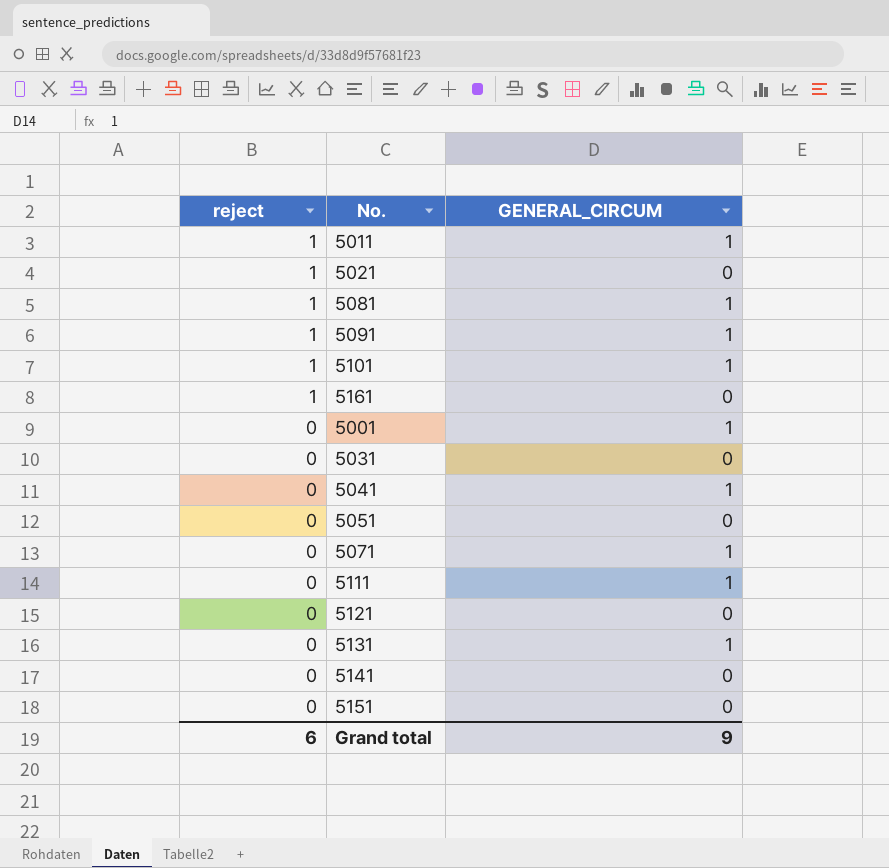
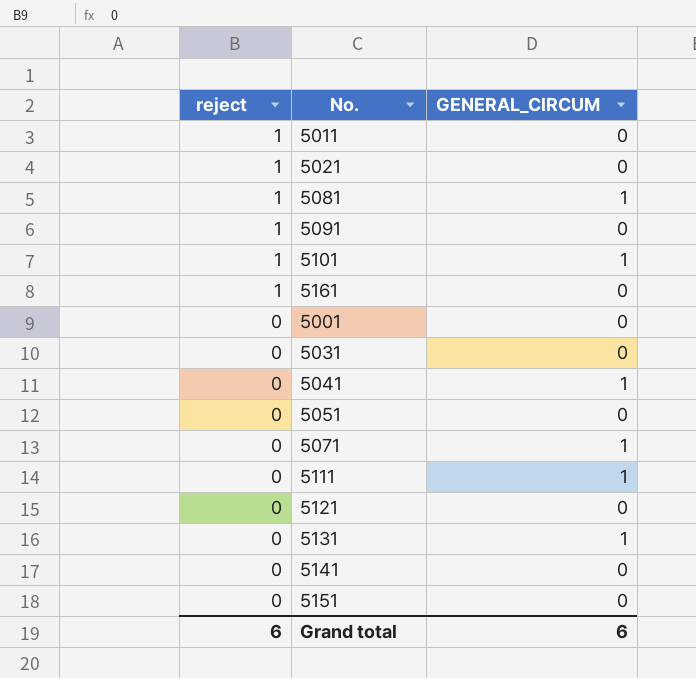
5011 | GENERAL_CIRCUM: 1 -> 0
5091 | GENERAL_CIRCUM: 1 -> 0
5001 | GENERAL_CIRCUM: 1 -> 0
Grand total | GENERAL_CIRCUM: 9 -> 6

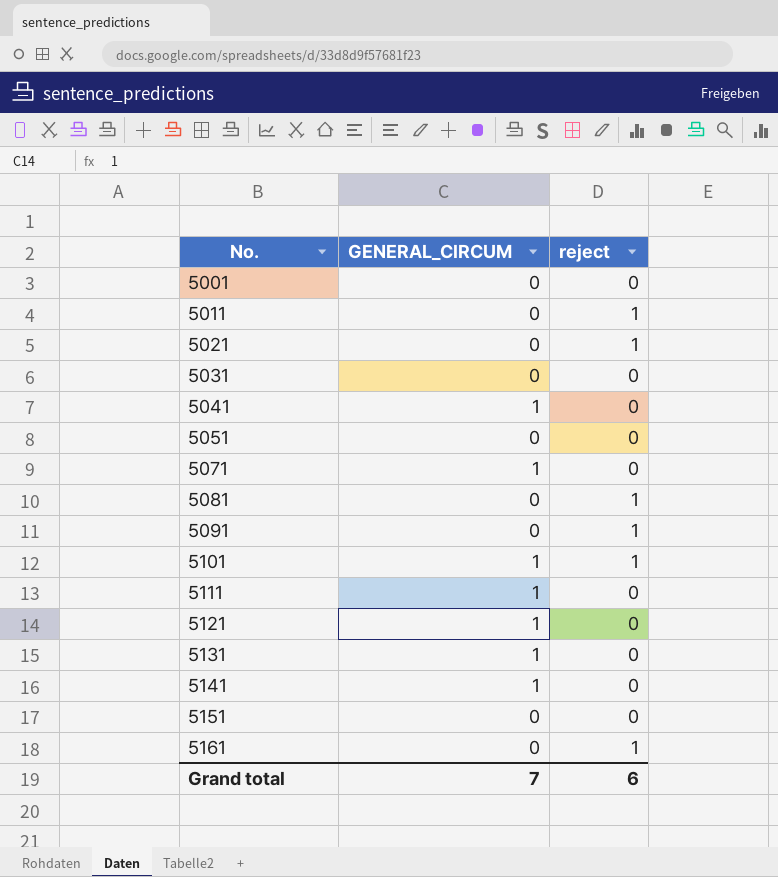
row order: reject descending -> No. ascending
column reject | position: 1 -> 3
5081 | GENERAL_CIRCUM: 1 -> 0
5121 | GENERAL_CIRCUM: 0 -> 1
5141 | GENERAL_CIRCUM: 0 -> 1
Grand total | GENERAL_CIRCUM: 6 -> 7

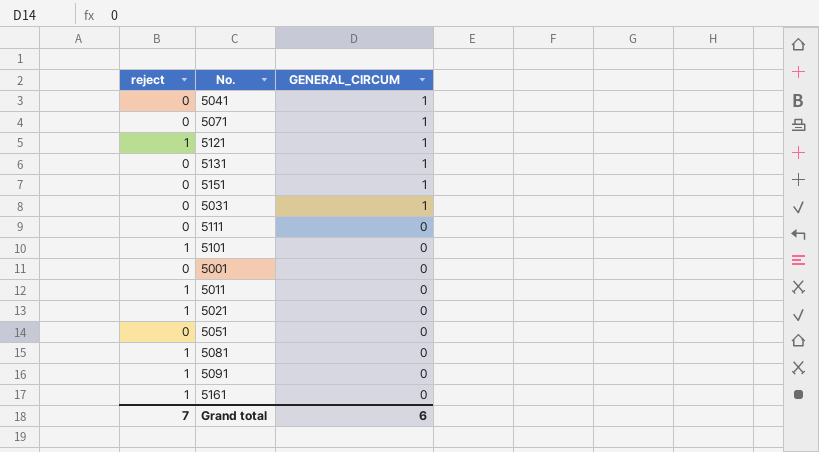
row order: No. ascending -> GENERAL_CIRCUM descending
column reject | position: 3 -> 1
row 5141: 1 | 0 -> none
5121 | reject: 0 -> 1
5151 | GENERAL_CIRCUM: 0 -> 1
5031 | GENERAL_CIRCUM: 0 -> 1
5111 | GENERAL_CIRCUM: 1 -> 0
5101 | GENERAL_CIRCUM: 1 -> 0
Grand total | reject: 6 -> 7
Grand total | GENERAL_CIRCUM: 7 -> 6

